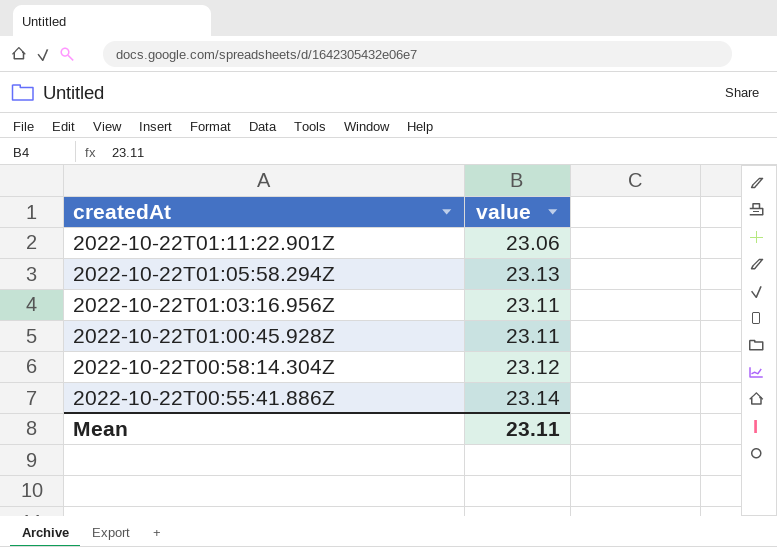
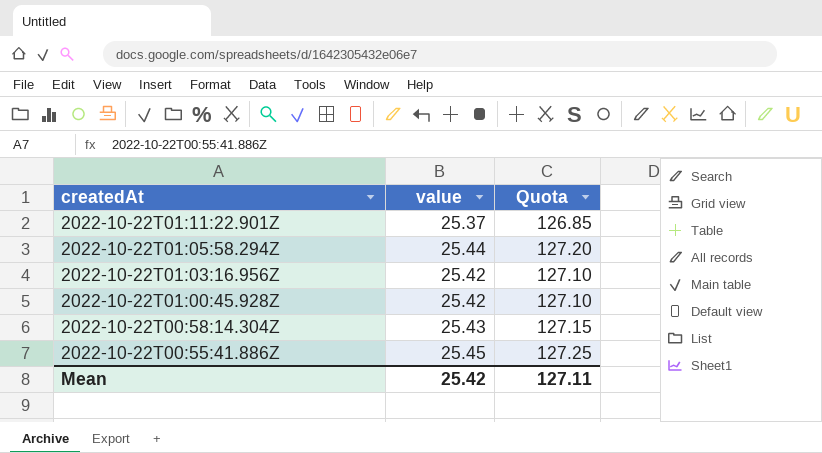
column Quota | formula: none -> [value] * 5
2022-10-22T01:11:22.901Z | value: 23.06 -> 25.37
2022-10-22T01:05:58.294Z | value: 23.13 -> 25.44
2022-10-22T01:03:16.956Z | value: 23.11 -> 25.42
2022-10-22T01:00:45.928Z | value: 23.11 -> 25.42
2022-10-22T00:58:14.304Z | value: 23.12 -> 25.43
2022-10-22T00:55:41.886Z | value: 23.14 -> 25.45
Mean | value: 23.11 -> 25.42

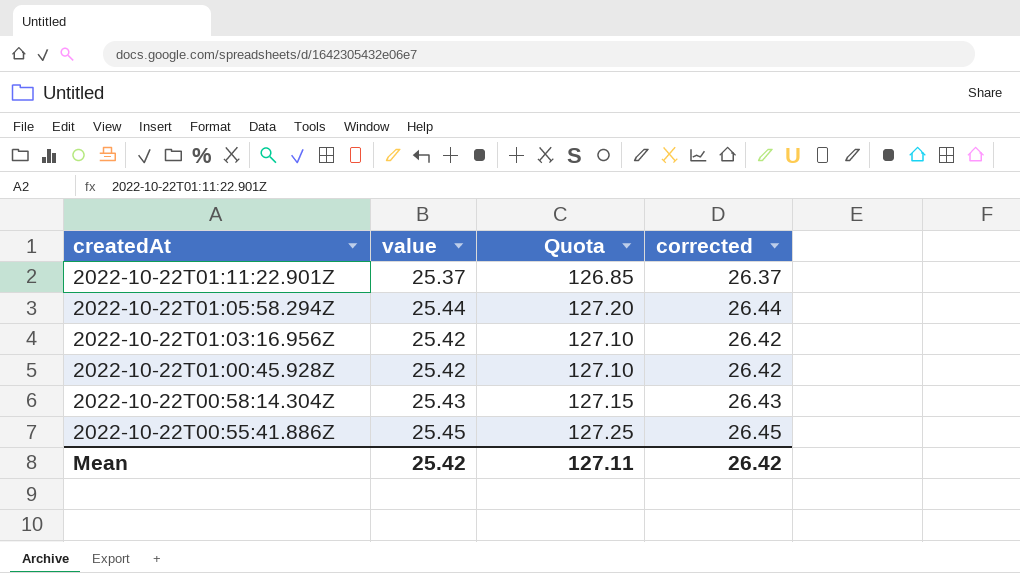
column corrected | formula: none -> [value] + 1

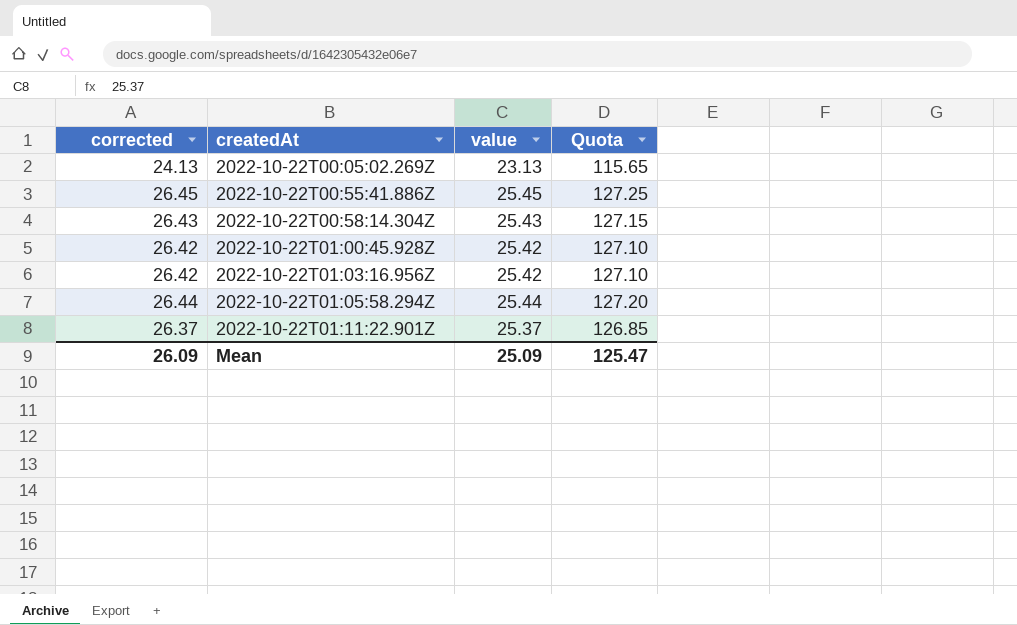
row order: createdAt descending -> createdAt ascending
column corrected | position: 4 -> 1
row 2022-10-22T00:05:02.269Z: none -> 24.13 | 23.13 | 115.65
Mean | corrected: 26.42 -> 26.09
Mean | value: 25.42 -> 25.09
Mean | Quota: 127.11 -> 125.47

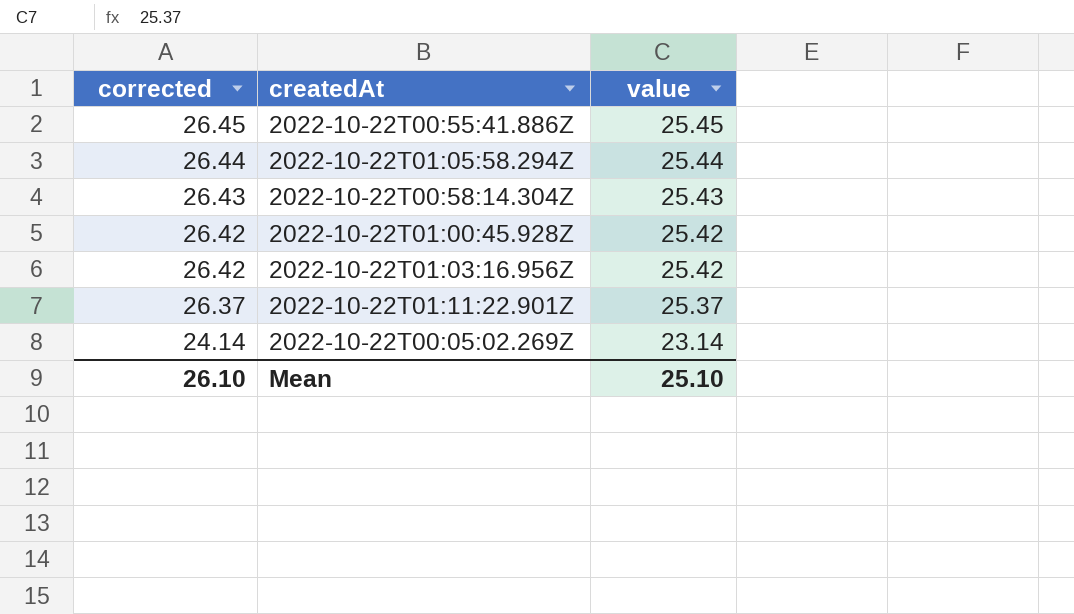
row order: createdAt ascending -> corrected descending
column Quota | formula: [value] * 5 -> none
2022-10-22T00:05:02.269Z | corrected: 24.13 -> 24.14
2022-10-22T00:05:02.269Z | value: 23.13 -> 23.14
Mean | corrected: 26.09 -> 26.10
Mean | value: 25.09 -> 25.10

